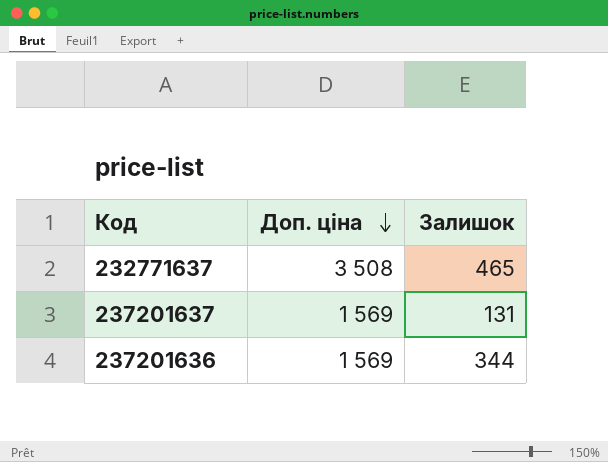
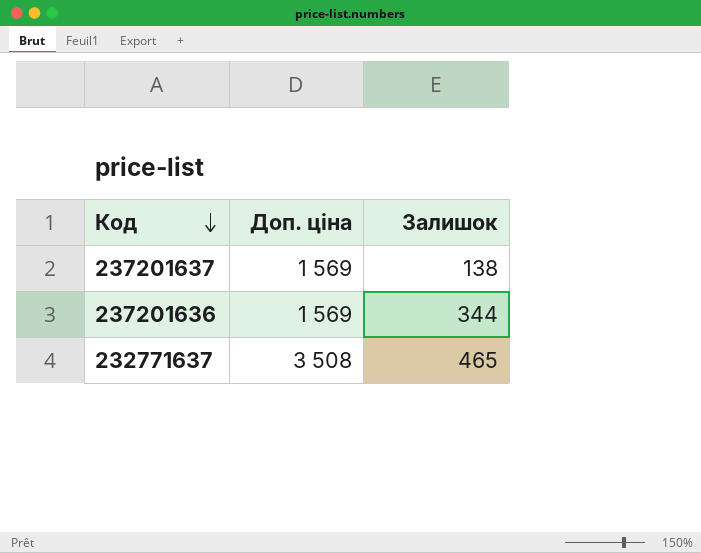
row order: Доп. ціна descending -> Код descending
237201637 | Залишок: 131 -> 138

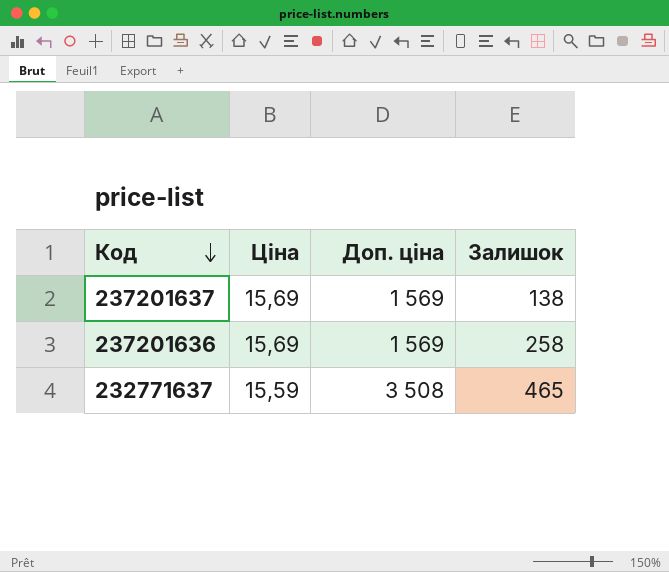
column Ціна | position: none -> 2
237201636 | Залишок: 344 -> 258

